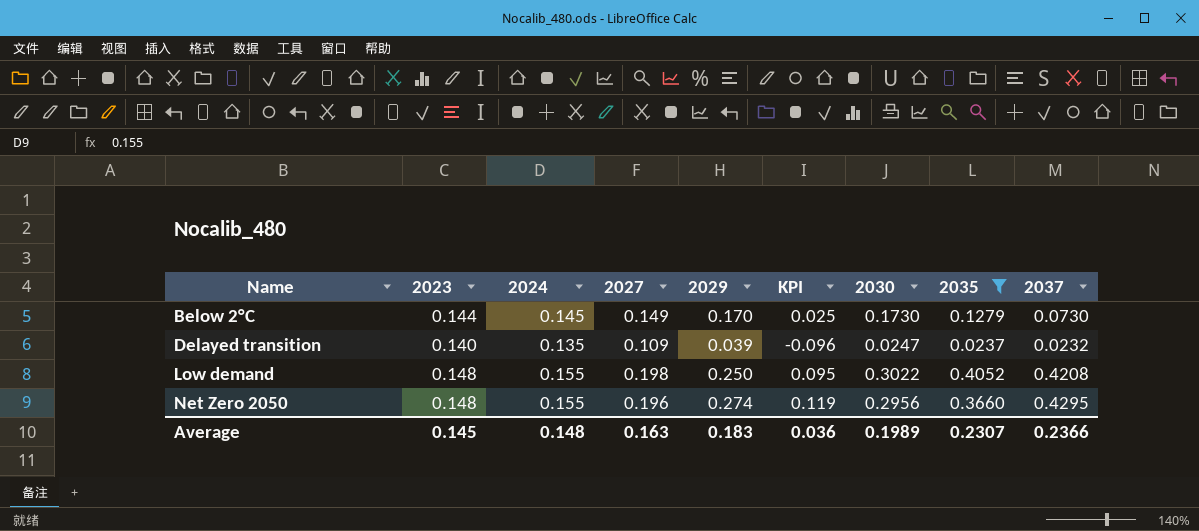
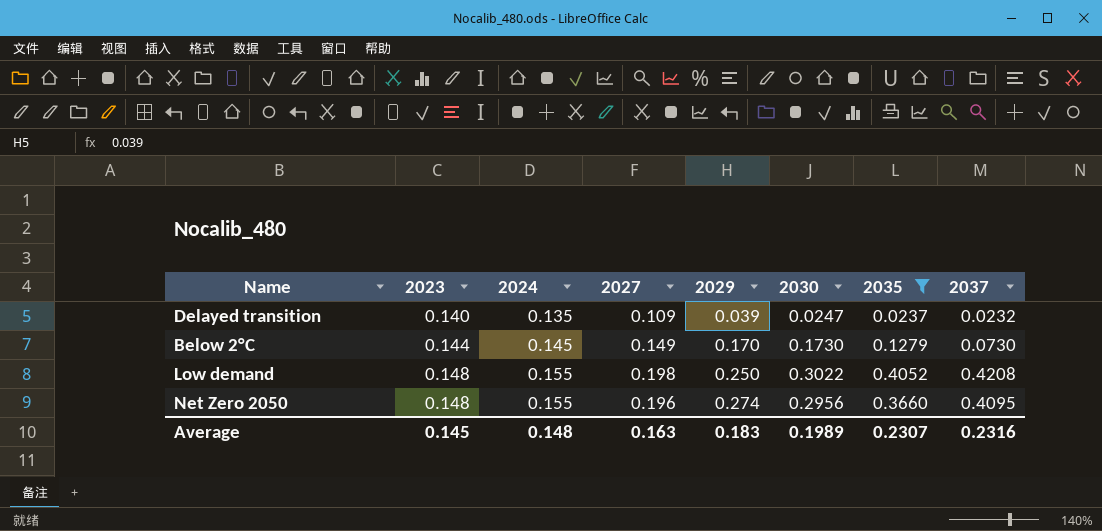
row order: Name ascending -> 2023 ascending
column KPI | formula: [2029] - [2024] -> none
Net Zero 2050 | 2037: 0.4295 -> 0.4095
Average | 2037: 0.2366 -> 0.2316

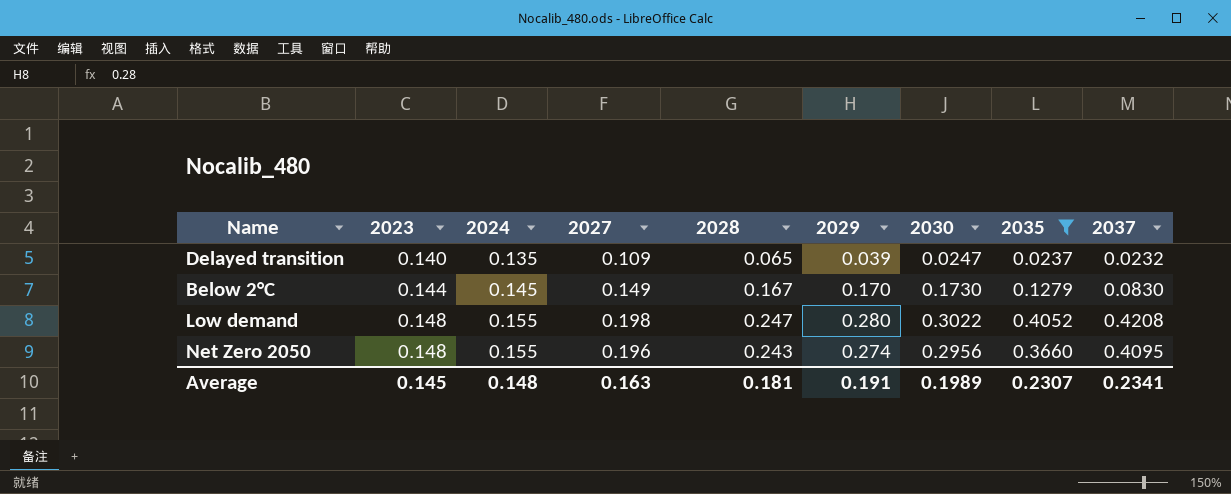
column 2028 | position: none -> 5
Below 2°C | 2037: 0.0730 -> 0.0830
Low demand | 2029: 0.250 -> 0.280
Average | 2029: 0.183 -> 0.191
Average | 2037: 0.2316 -> 0.2341

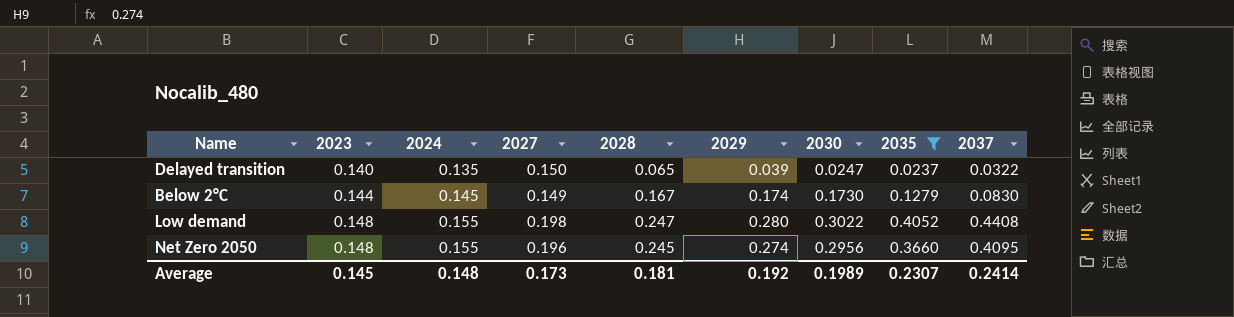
Delayed transition | 2027: 0.109 -> 0.150
Delayed transition | 2037: 0.0232 -> 0.0322
Below 2°C | 2029: 0.170 -> 0.174
Low demand | 2037: 0.4208 -> 0.4408
Net Zero 2050 | 2028: 0.243 -> 0.245
Average | 2027: 0.163 -> 0.173
Average | 2029: 0.191 -> 0.192
Average | 2037: 0.2341 -> 0.2414

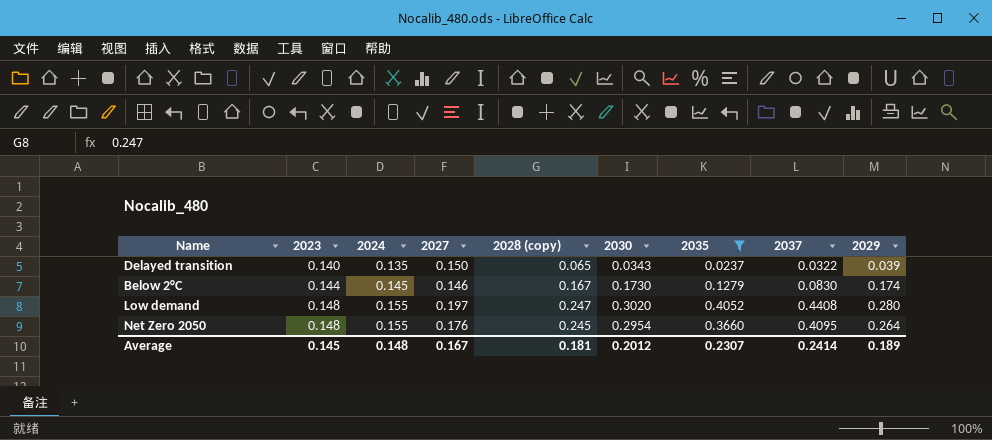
column name: 2028 -> 2028 (copy)
column 2029 | position: 6 -> 9
Delayed transition | 2030: 0.0247 -> 0.0343
Below 2°C | 2027: 0.149 -> 0.146
Low demand | 2027: 0.198 -> 0.197
Low demand | 2030: 0.3022 -> 0.3020
Net Zero 2050 | 2027: 0.196 -> 0.176
Net Zero 2050 | 2030: 0.2956 -> 0.2954
Net Zero 2050 | 2029: 0.274 -> 0.264
Average | 2027: 0.173 -> 0.167
Average | 2030: 0.1989 -> 0.2012
Average | 2029: 0.192 -> 0.189

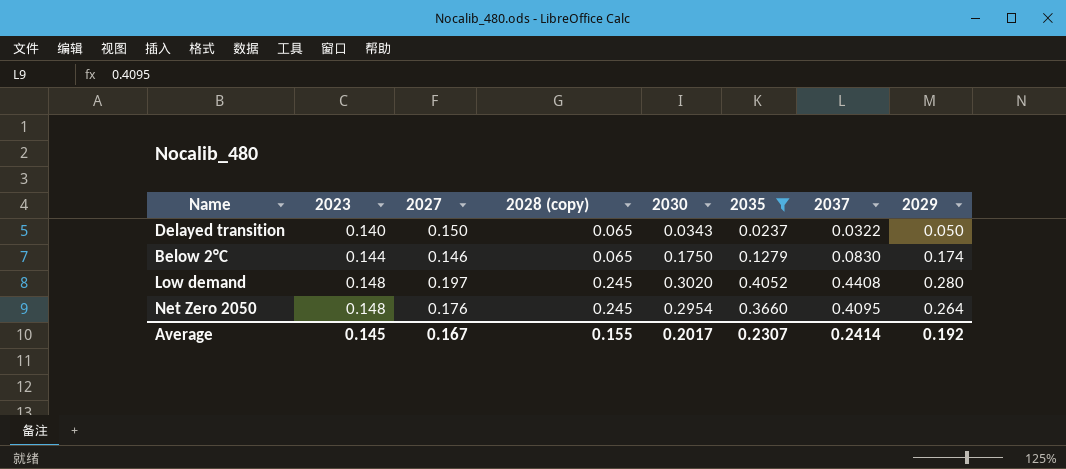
column 2024 | position: 3 -> none
Delayed transition | 2029: 0.039 -> 0.050
Below 2°C | 2028 (copy): 0.167 -> 0.065
Below 2°C | 2030: 0.1730 -> 0.1750
Low demand | 2028 (copy): 0.247 -> 0.245
Average | 2028 (copy): 0.181 -> 0.155
Average | 2030: 0.2012 -> 0.2017
Average | 2029: 0.189 -> 0.192

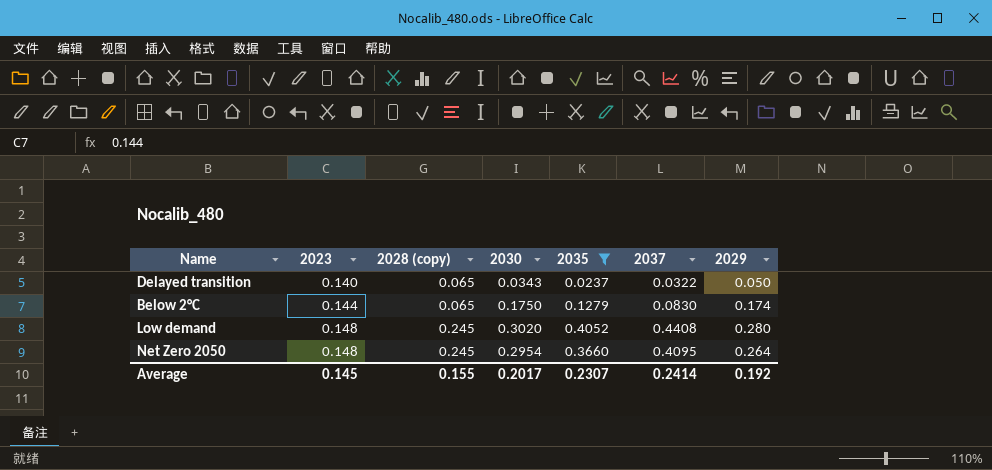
column 2027 | position: 3 -> none

